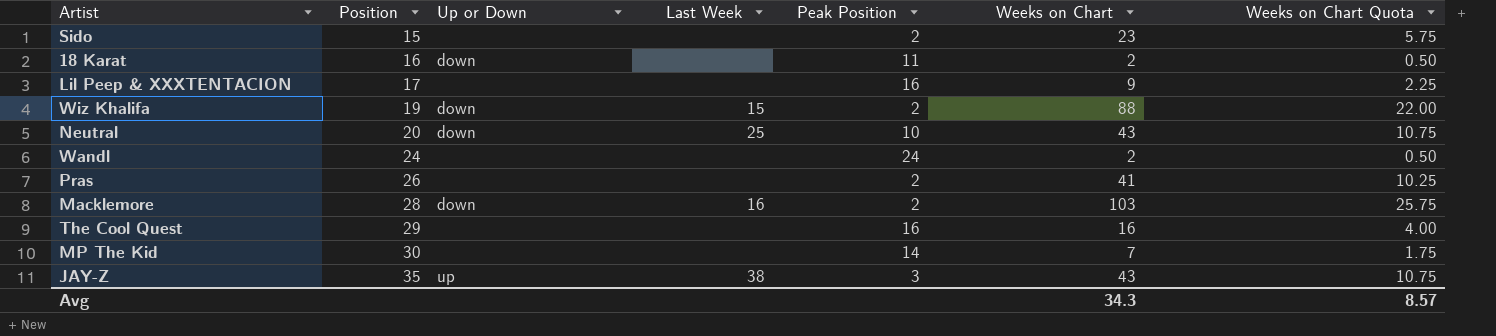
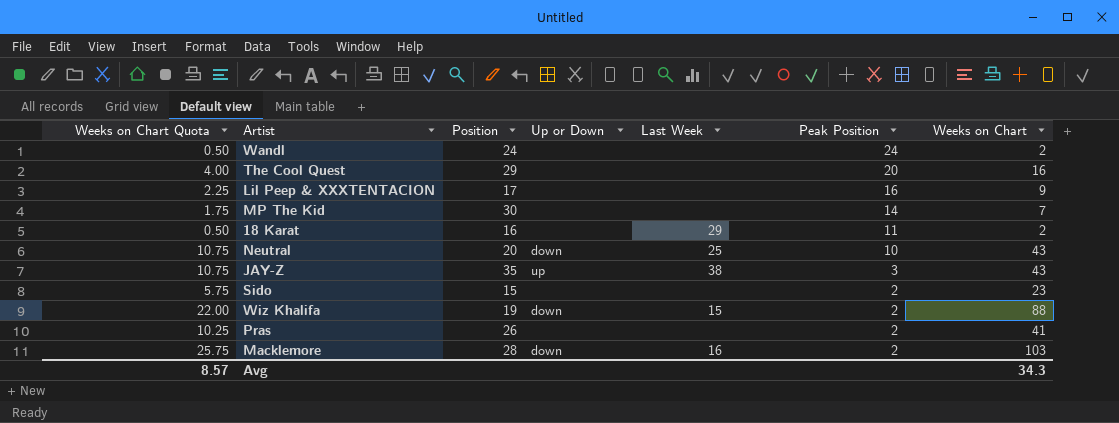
row order: Position ascending -> Peak Position descending
column Weeks on Chart Quota | position: 7 -> 1
The Cool Quest | Peak Position: 16 -> 20
18 Karat | Up or Down: down -> none
18 Karat | Last Week: none -> 29

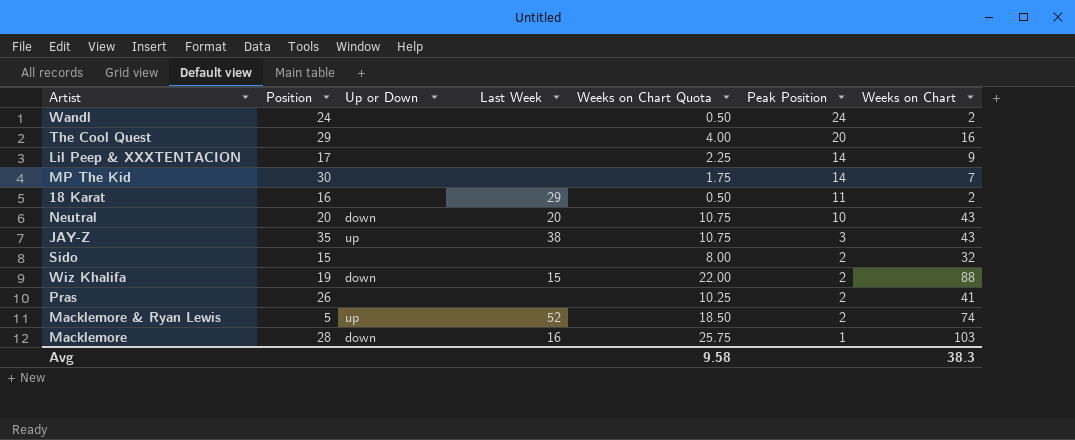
column Weeks on Chart Quota | position: 1 -> 5
Lil Peep & XXXTENTACION | Peak Position: 16 -> 14
Neutral | Last Week: 25 -> 20
Sido | Weeks on Chart Quota: 5.75 -> 8.00
Sido | Weeks on Chart: 23 -> 32
row Macklemore & Ryan Lewis: none -> 5 | up | 52 | 18.50 | 2 | 74
Macklemore | Peak Position: 2 -> 1
Avg | Weeks on Chart Quota: 8.57 -> 9.58
Avg | Weeks on Chart: 34.3 -> 38.3

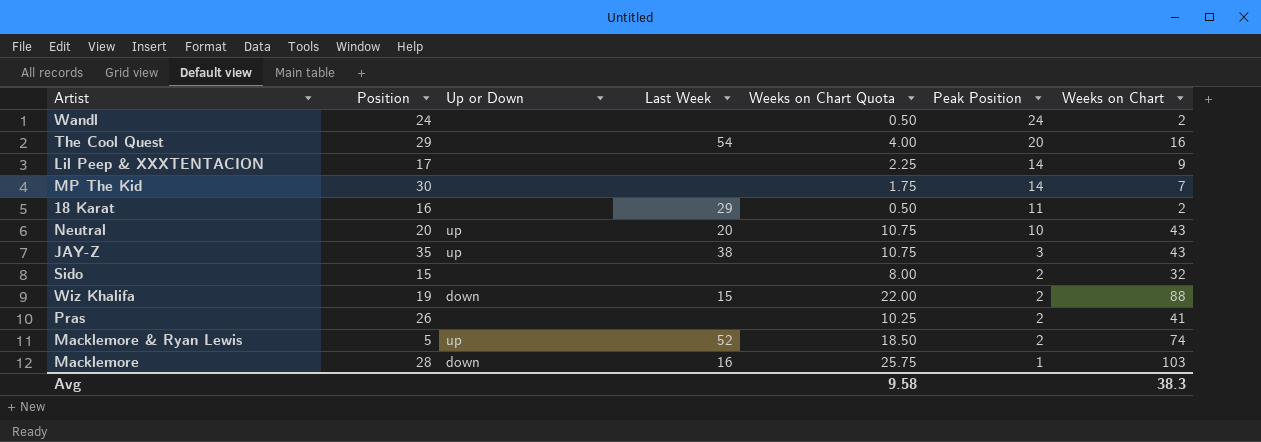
The Cool Quest | Last Week: none -> 54
Neutral | Up or Down: down -> up

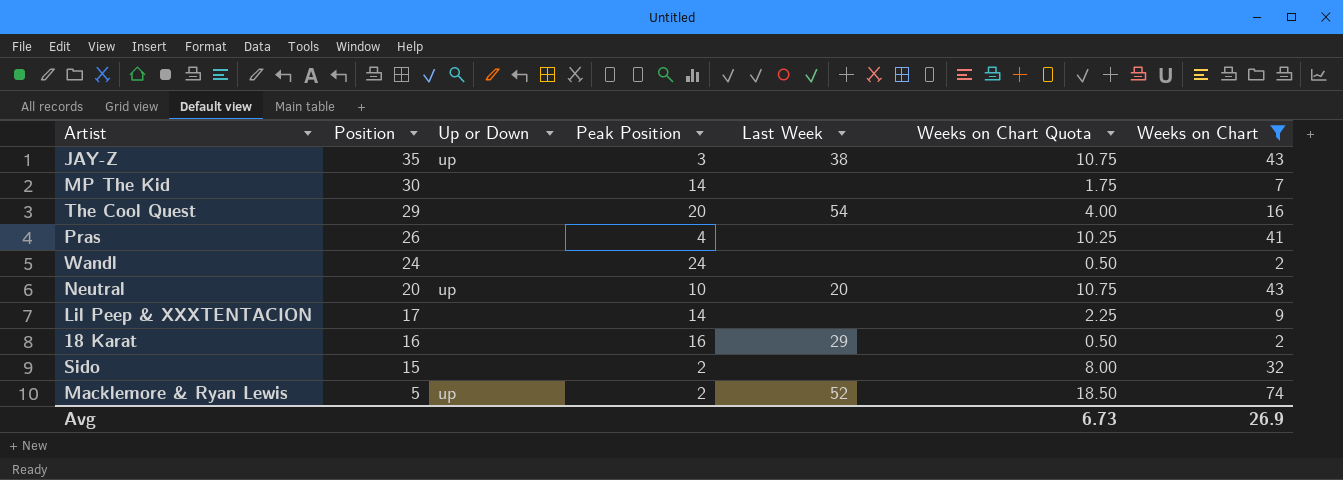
filter: none -> Weeks on Chart <= 74
row order: Peak Position descending -> Position descending
column Peak Position | position: 6 -> 4
Pras | Peak Position: 2 -> 4
18 Karat | Peak Position: 11 -> 16
Avg | Weeks on Chart Quota: 9.58 -> 6.73
Avg | Weeks on Chart: 38.3 -> 26.9

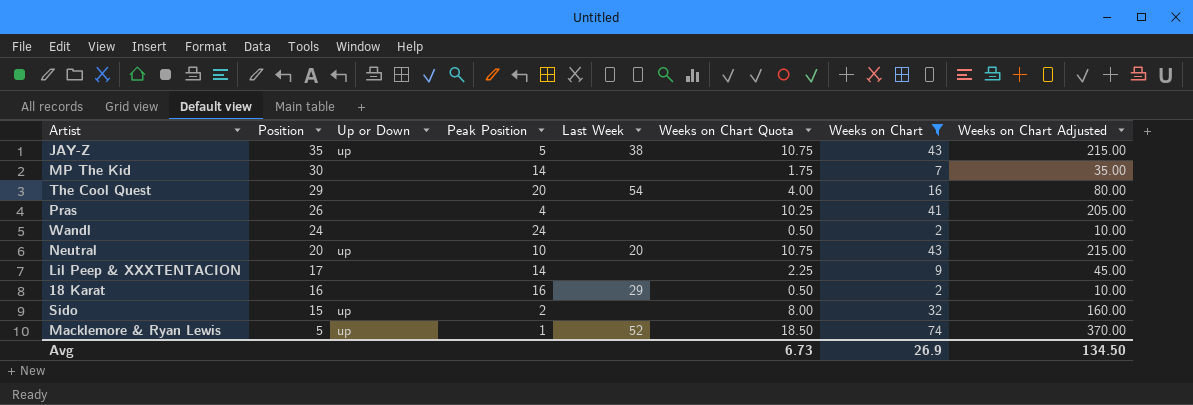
column Weeks on Chart Adjusted | formula: none -> [Weeks on Chart] * 5
JAY-Z | Peak Position: 3 -> 5
Sido | Up or Down: none -> up
Macklemore & Ryan Lewis | Peak Position: 2 -> 1

